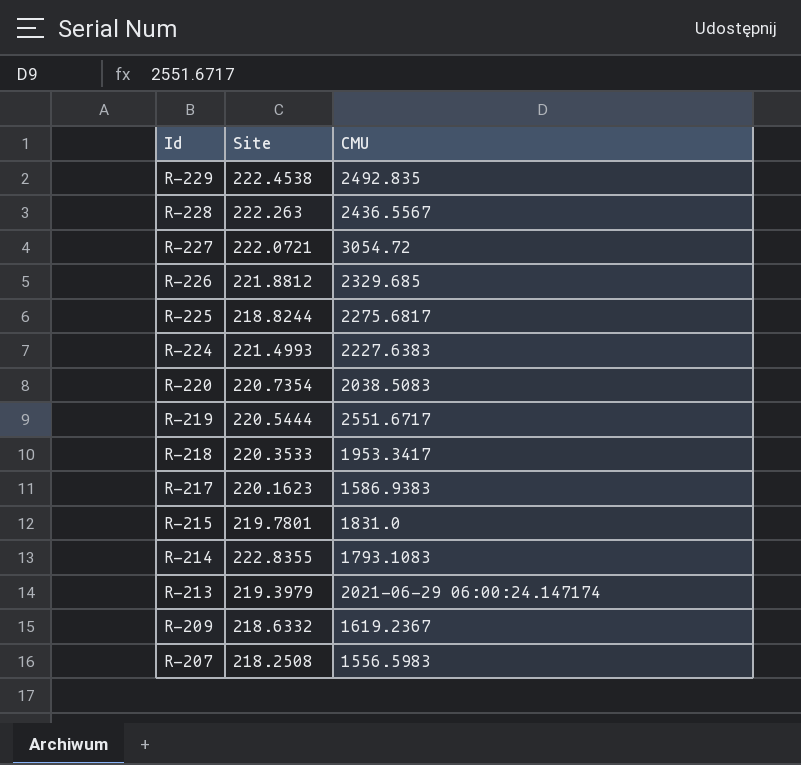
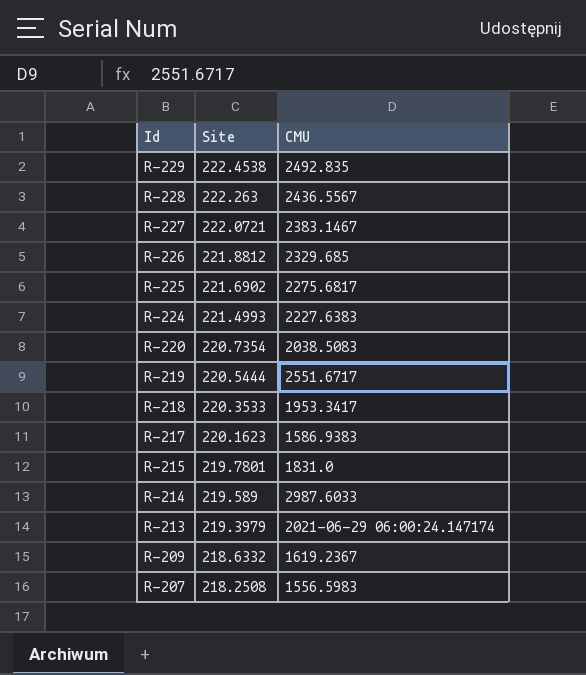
R-227 | CMU: 3054.72 -> 2383.1467
R-225 | Site: 218.8244 -> 221.6902
R-214 | Site: 222.8355 -> 219.589
R-214 | CMU: 1793.1083 -> 2987.6033

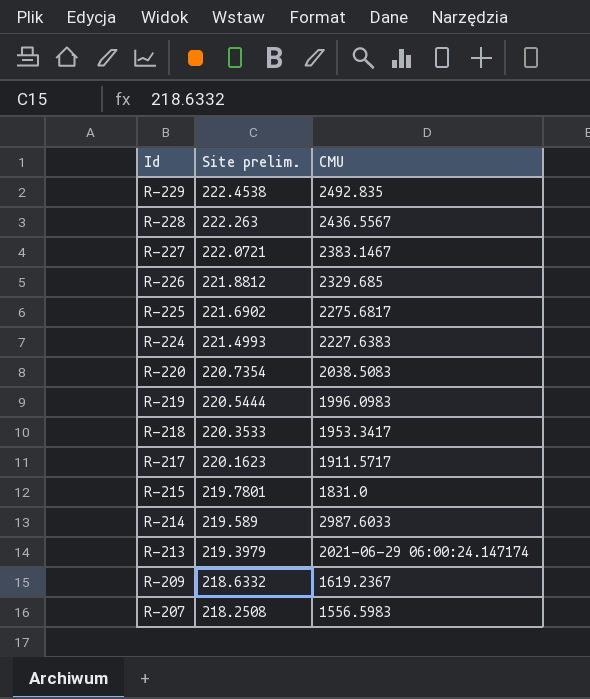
column name: Site -> Site prelim.
R-219 | CMU: 2551.6717 -> 1996.0983
R-217 | CMU: 1586.9383 -> 1911.5717

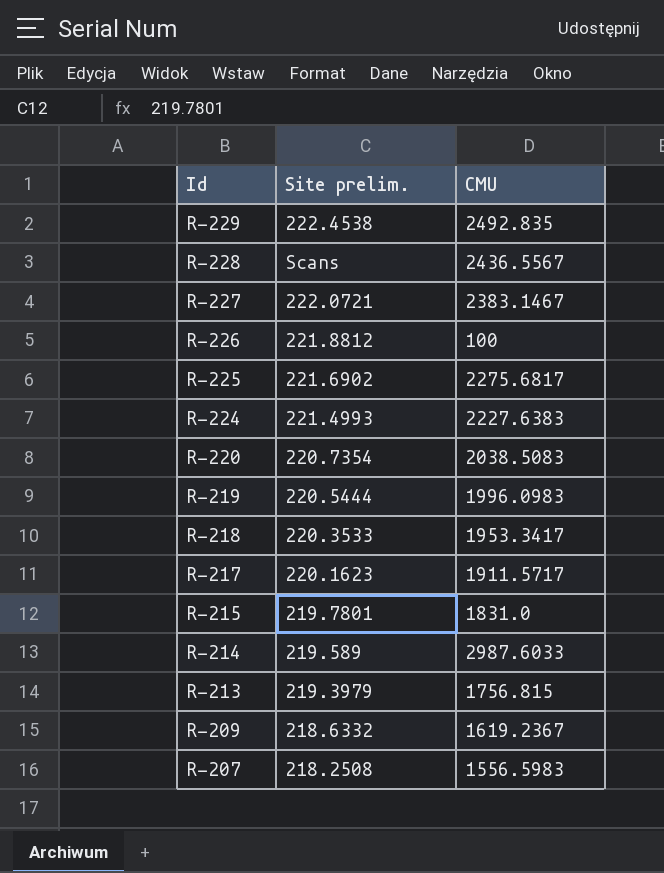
R-228 | Site prelim.: 222.263 -> Scans
R-226 | CMU: 2329.685 -> 100
R-213 | CMU: 2021-06-29 06:00:24.147174 -> 1756.815

